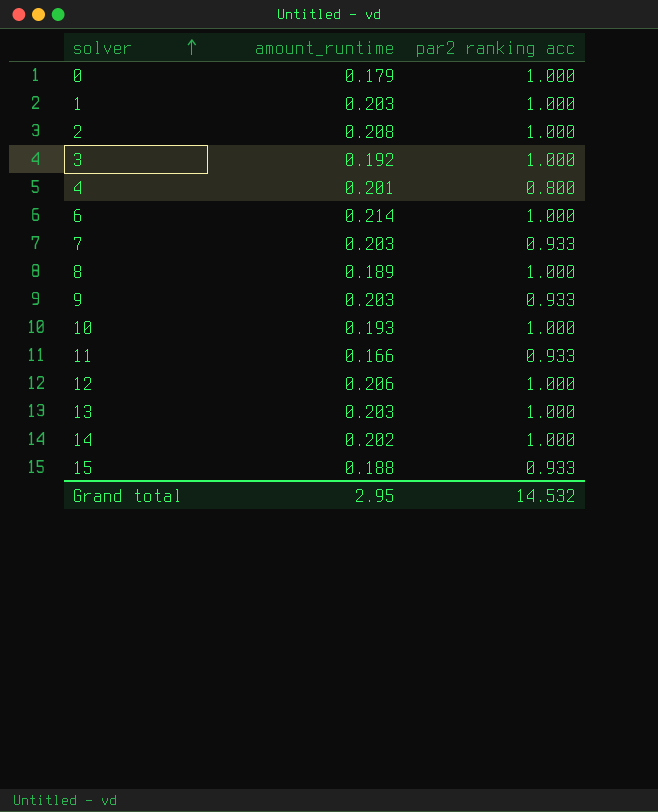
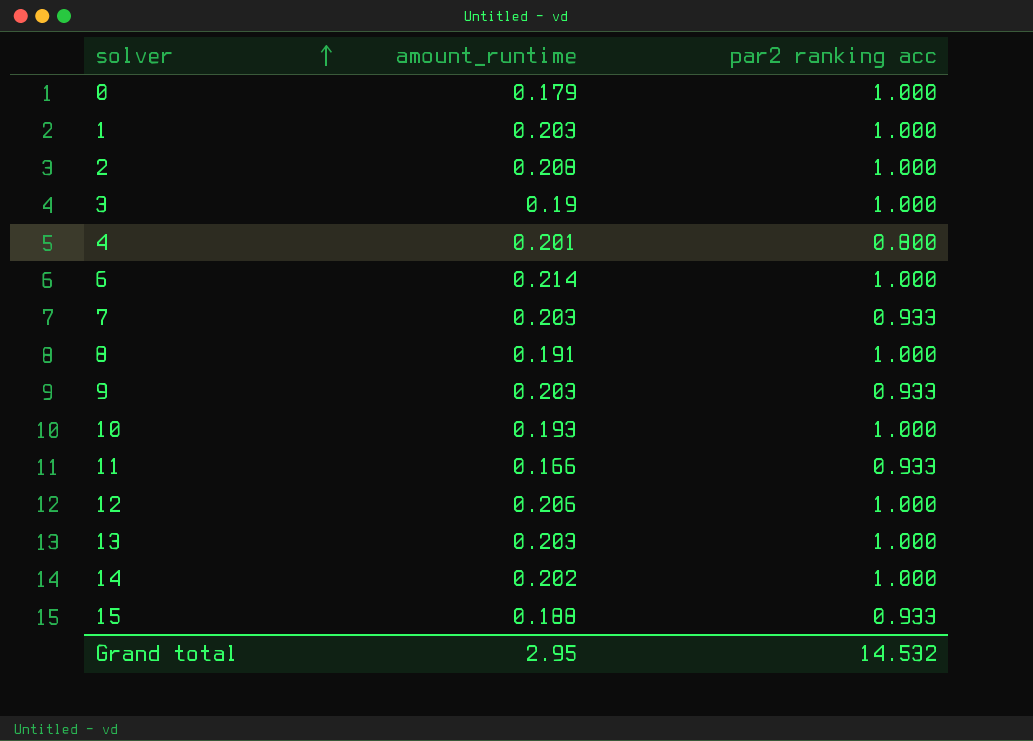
3 | amount_runtime: 0.192 -> 0.19
8 | amount_runtime: 0.189 -> 0.191

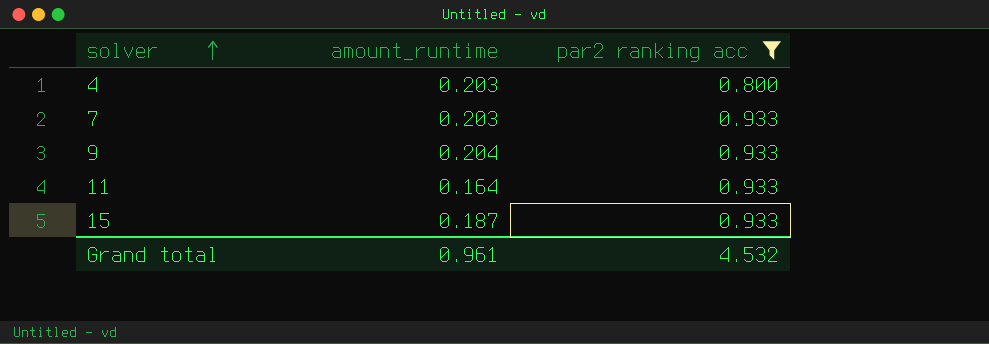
filter: none -> par2 ranking acc != 1.000
4 | amount_runtime: 0.201 -> 0.203
9 | amount_runtime: 0.203 -> 0.204
11 | amount_runtime: 0.166 -> 0.164
15 | amount_runtime: 0.188 -> 0.187
Grand total | amount_runtime: 2.95 -> 0.961
Grand total | par2 ranking acc: 14.532 -> 4.532

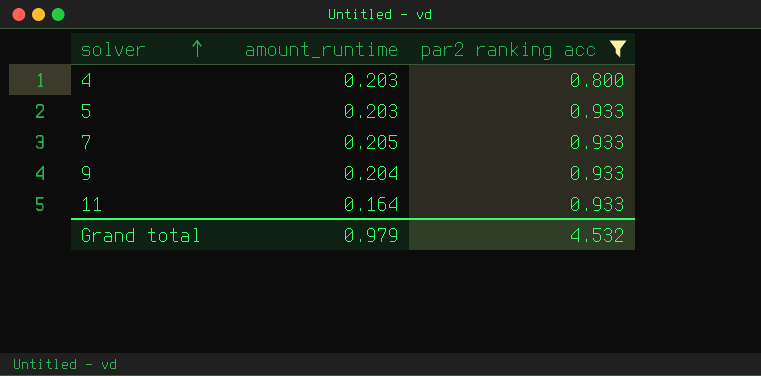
row 15: 0.187 | 0.933 -> none
row 5: none -> 0.203 | 0.933
7 | amount_runtime: 0.203 -> 0.205
Grand total | amount_runtime: 0.961 -> 0.979

